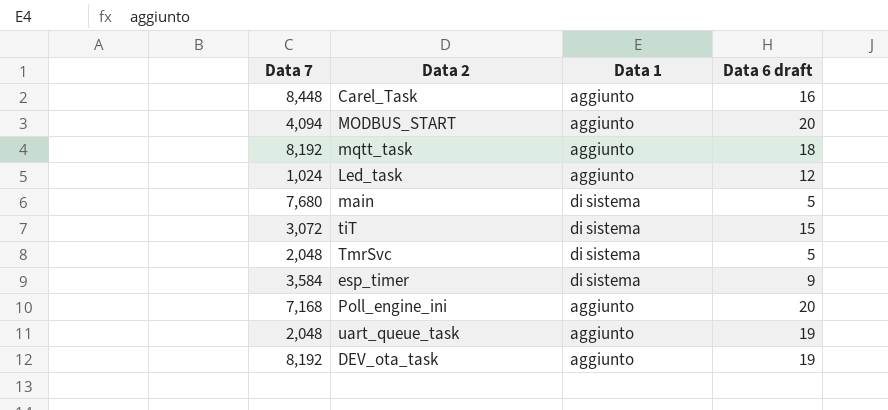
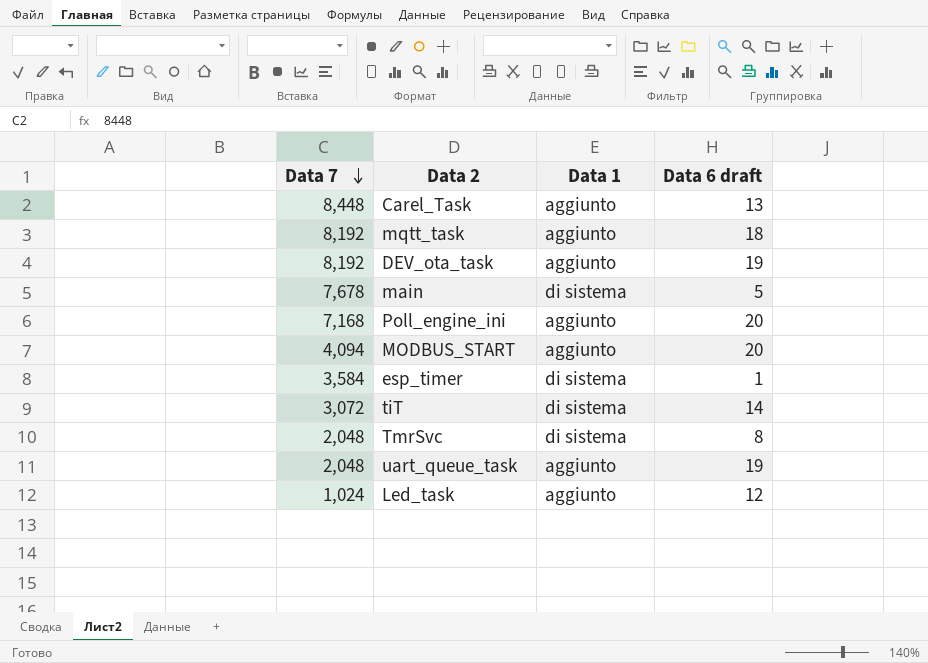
row order: none -> Data 7 descending
Carel_Task | Data 6 draft: 16 -> 13
main | Data 7: 7,680 -> 7,678
esp_timer | Data 6 draft: 9 -> 1
tiT | Data 6 draft: 15 -> 14
TmrSvc | Data 6 draft: 5 -> 8

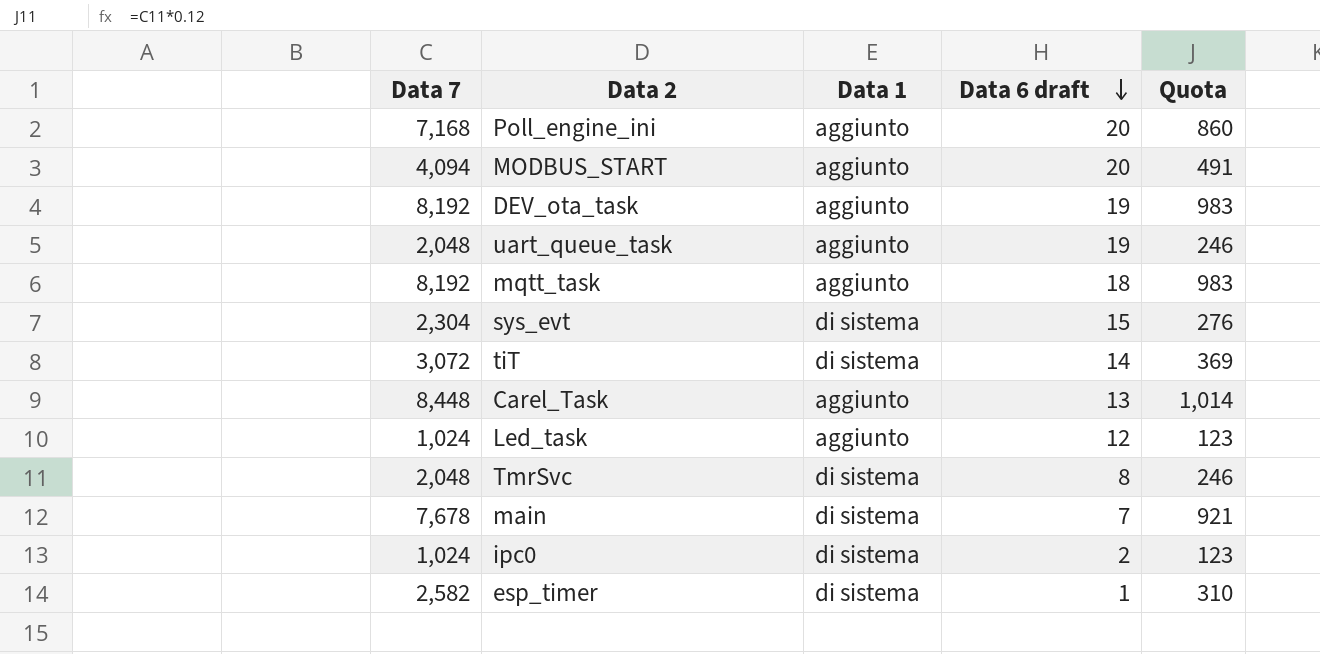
row order: Data 7 descending -> Data 6 draft descending
column Quota | formula: none -> [Data 7] * 0.12
row sys_evt: none -> 2,304 | di sistema | 15 | 276
main | Data 6 draft: 5 -> 7
row ipc0: none -> 1,024 | di sistema | 2 | 123
esp_timer | Data 7: 3,584 -> 2,582

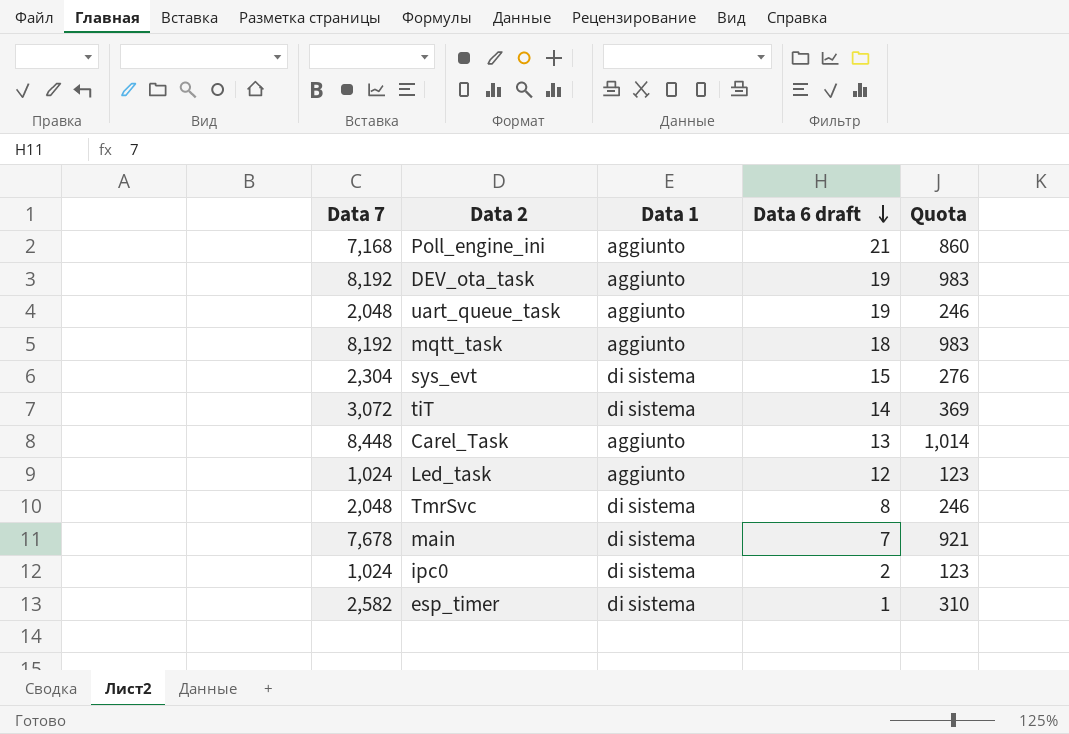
row MODBUS_START: 4,094 | aggiunto | 20 | 491 -> none
Poll_engine_ini | Data 6 draft: 20 -> 21

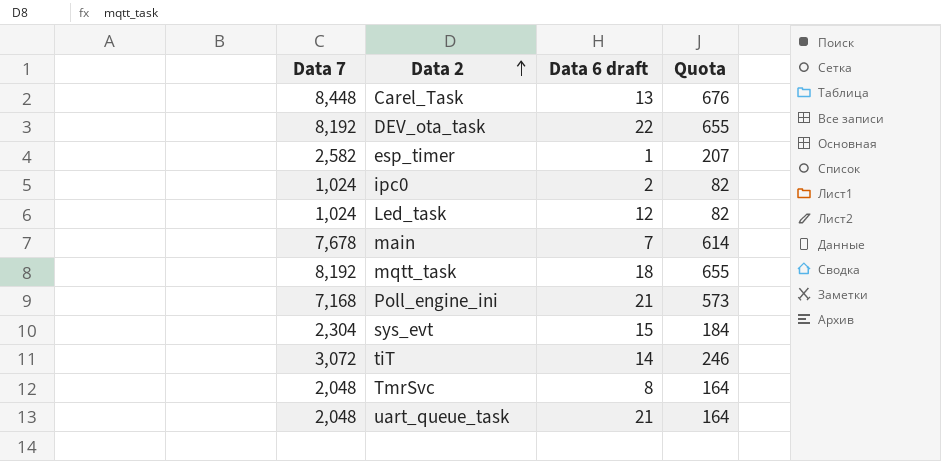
row order: Data 6 draft descending -> Data 2 ascending
column Data 1 | position: 3 -> none
column Quota | formula: [Data 7] * 0.12 -> [Data 7] * 0.08
DEV_ota_task | Data 6 draft: 19 -> 22
uart_queue_task | Data 6 draft: 19 -> 21

